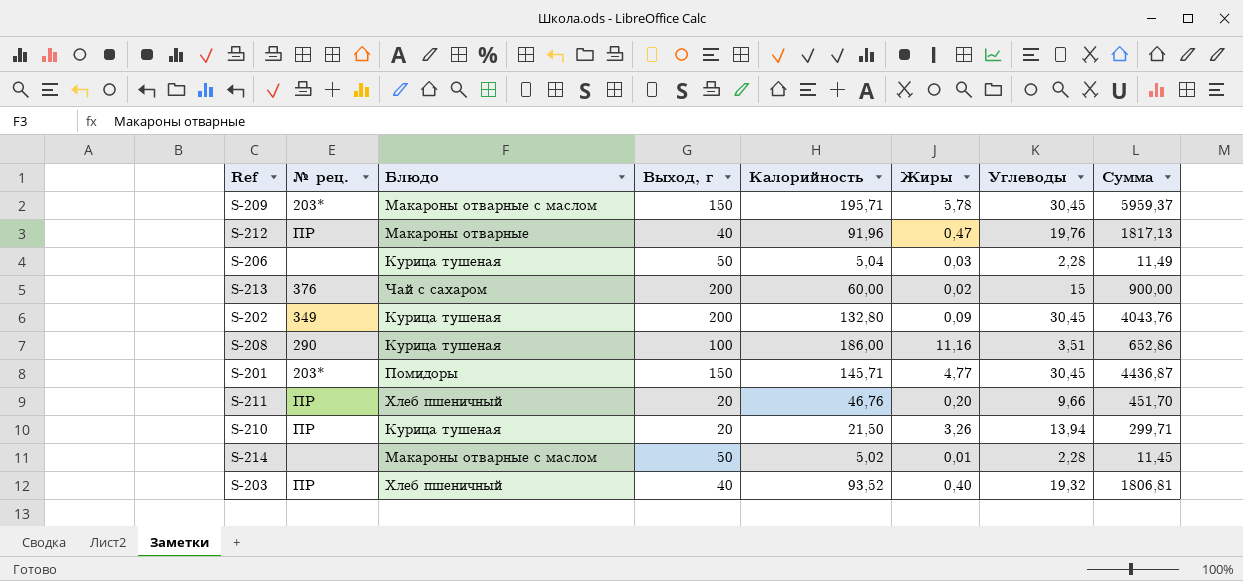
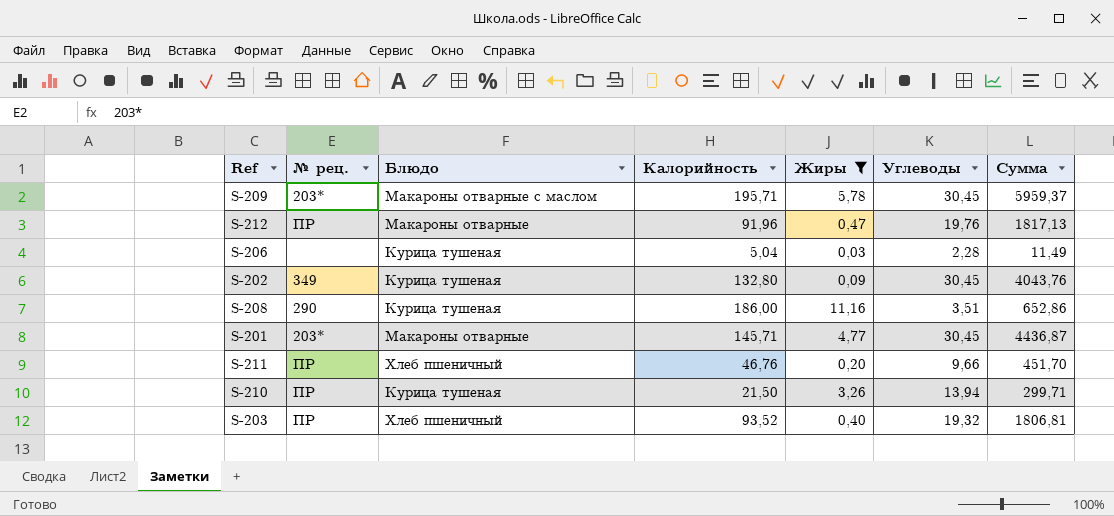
filter: none -> Жиры >= 0,03
column Выход, г | position: 4 -> none
S-201 | Блюдо: Помидоры -> Макароны отварные

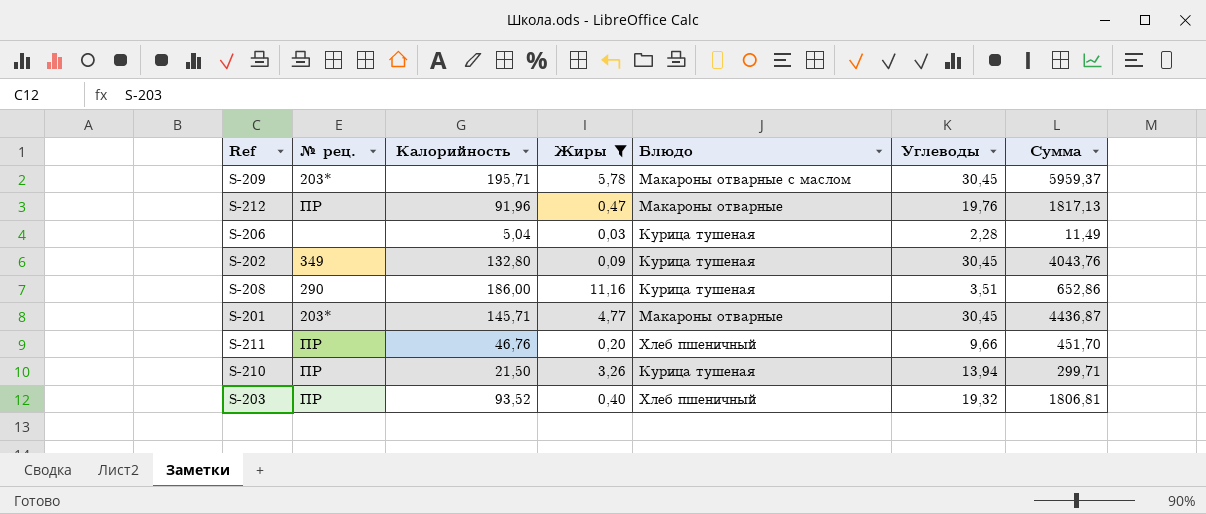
column Блюдо | position: 3 -> 5

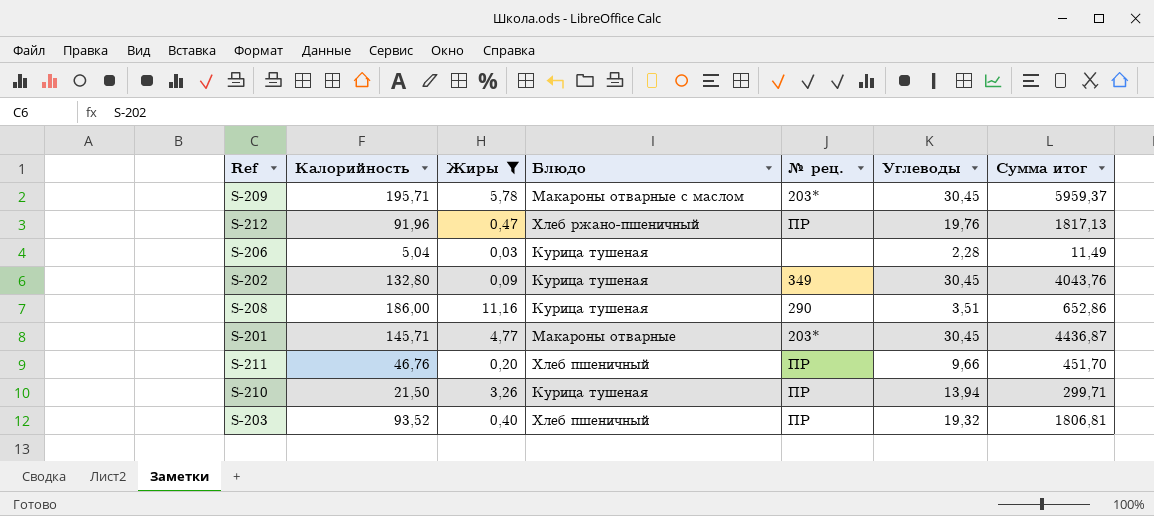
column № рец. | position: 2 -> 5
column name: Сумма -> Сумма итог
S-212 | Блюдо: Макароны отварные -> Хлеб ржано-пшеничный

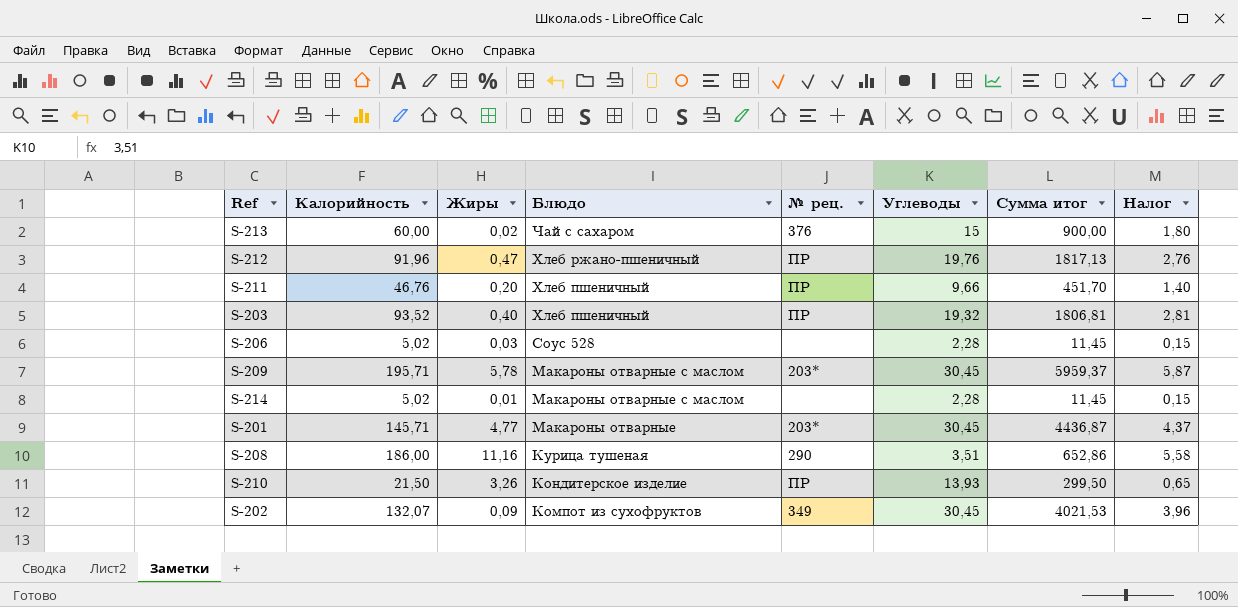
filter: Жиры >= 0,03 -> none
row order: none -> Блюдо descending
column Налог | formula: none -> [Калорийность] * 0,03
S-206 | Калорийность: 5,04 -> 5,02
S-206 | Блюдо: Курица тушеная -> Соус 528
S-206 | Сумма итог: 11,49 -> 11,45
S-210 | Блюдо: Курица тушеная -> Кондитерское изделие
S-210 | Углеводы: 13,94 -> 13,93
S-210 | Сумма итог: 299,71 -> 299,50
S-202 | Калорийность: 132,80 -> 132,07
S-202 | Блюдо: Курица тушеная -> Компот из сухофруктов
S-202 | Сумма итог: 4043,76 -> 4021,53

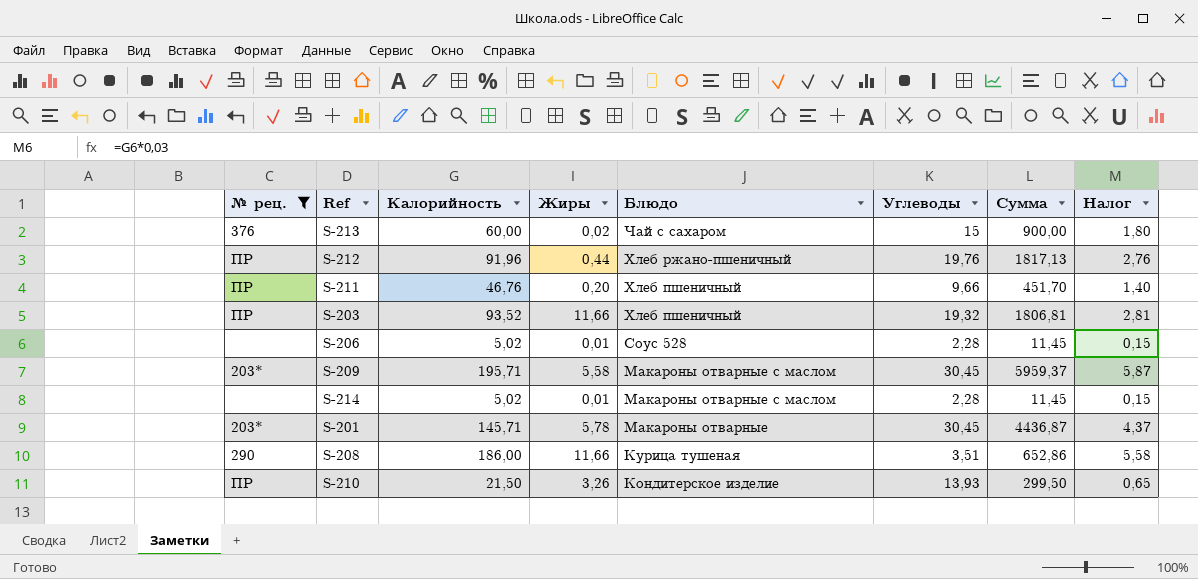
filter: none -> № рец. != 349
column № рец. | position: 5 -> 1
column name: Сумма итог -> Сумма
S-212 | Жиры: 0,47 -> 0,44
S-203 | Жиры: 0,40 -> 11,66
S-206 | Жиры: 0,03 -> 0,01
S-209 | Жиры: 5,78 -> 5,58
S-201 | Жиры: 4,77 -> 5,78
S-208 | Жиры: 11,16 -> 11,66

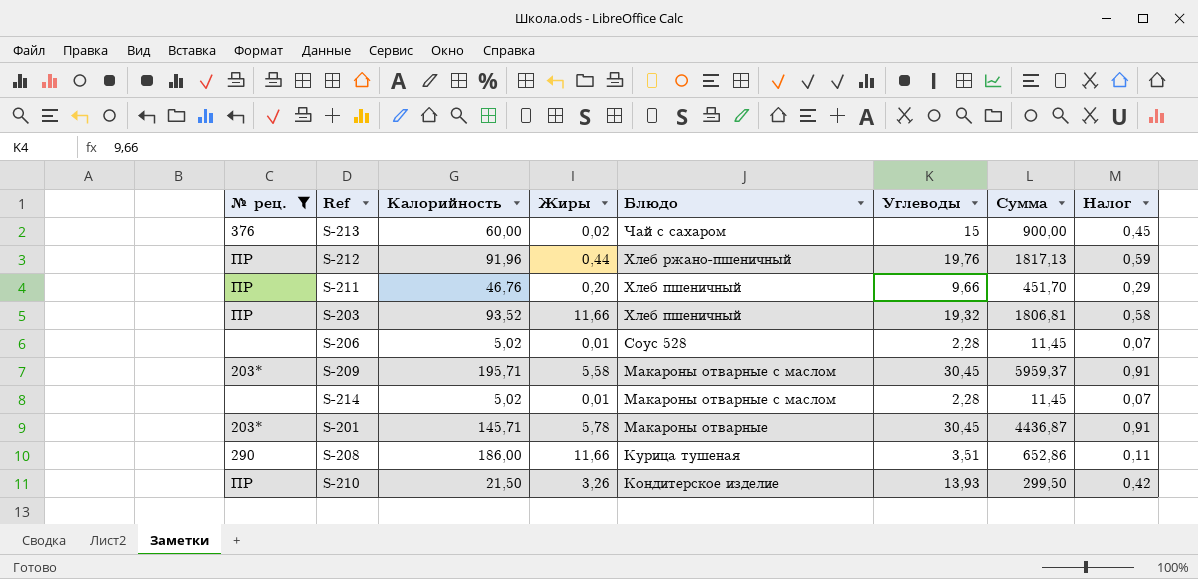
column Налог | formula: [Калорийность] * 0,03 -> [Углеводы] * 0,03

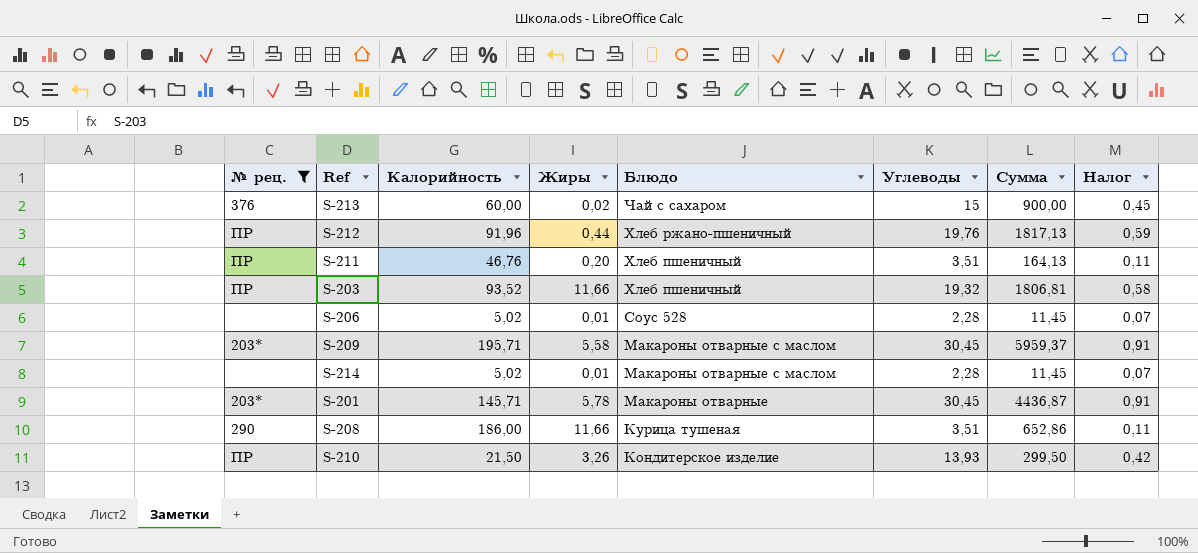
S-211 | Углеводы: 9,66 -> 3,51
S-211 | Сумма: 451,70 -> 164,13
S-211 | Налог: 0,29 -> 0,11

